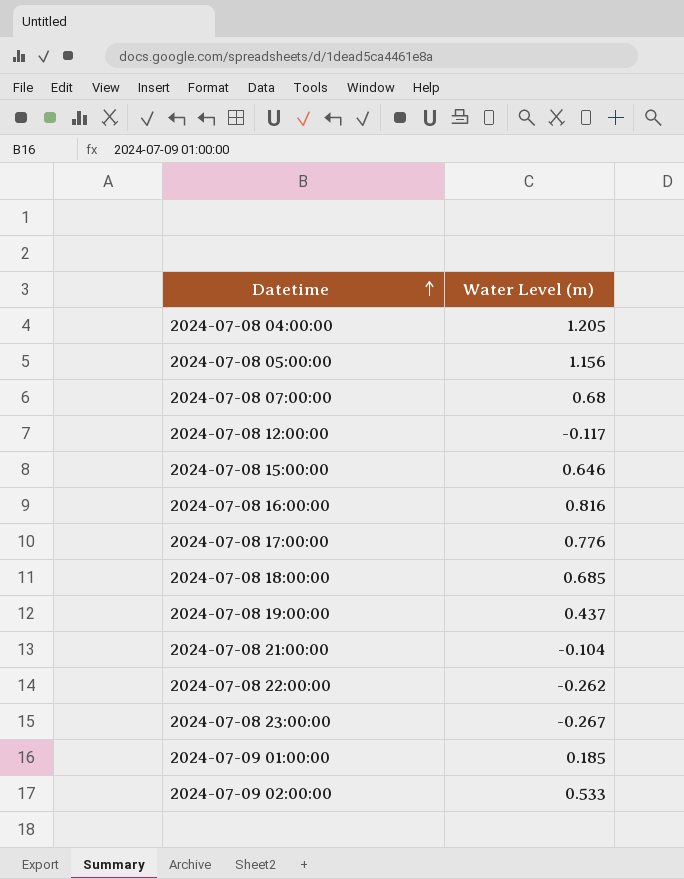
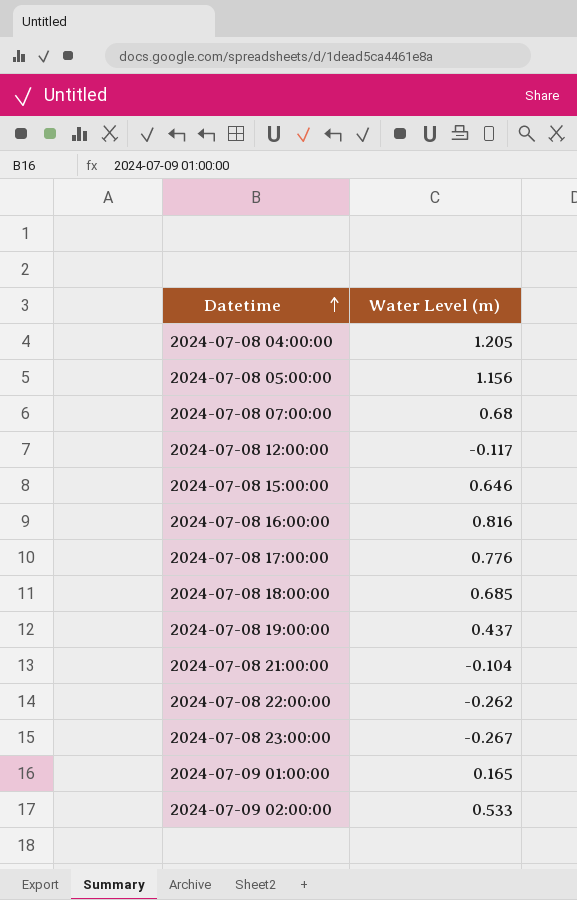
2024-07-09 01:00:00 | Water Level (m): 0.185 -> 0.165

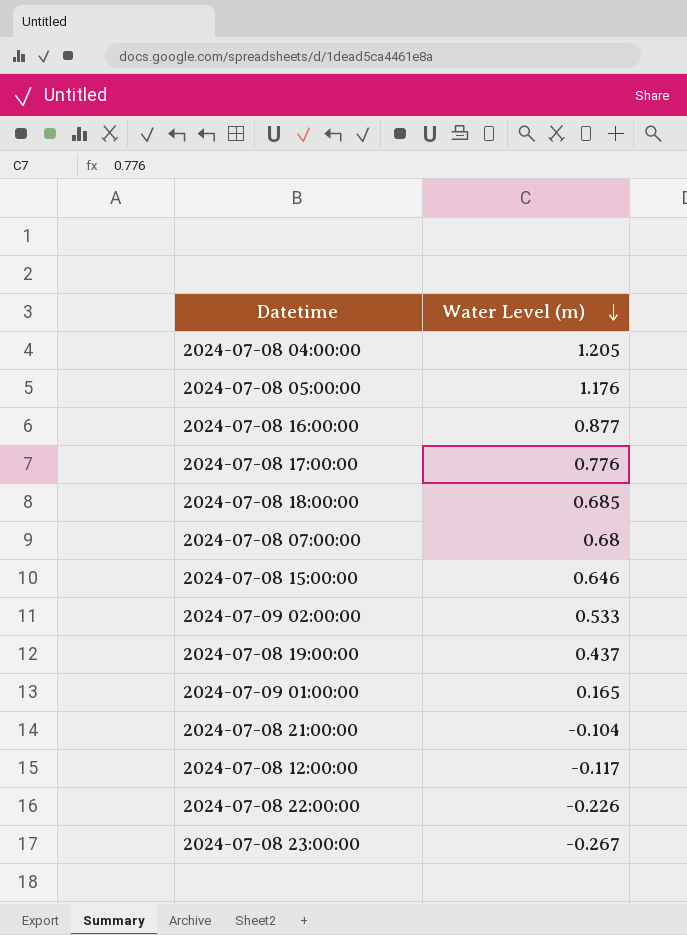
row order: Datetime ascending -> Water Level (m) descending
2024-07-08 05:00:00 | Water Level (m): 1.156 -> 1.176
2024-07-08 16:00:00 | Water Level (m): 0.816 -> 0.877
2024-07-08 22:00:00 | Water Level (m): -0.262 -> -0.226

